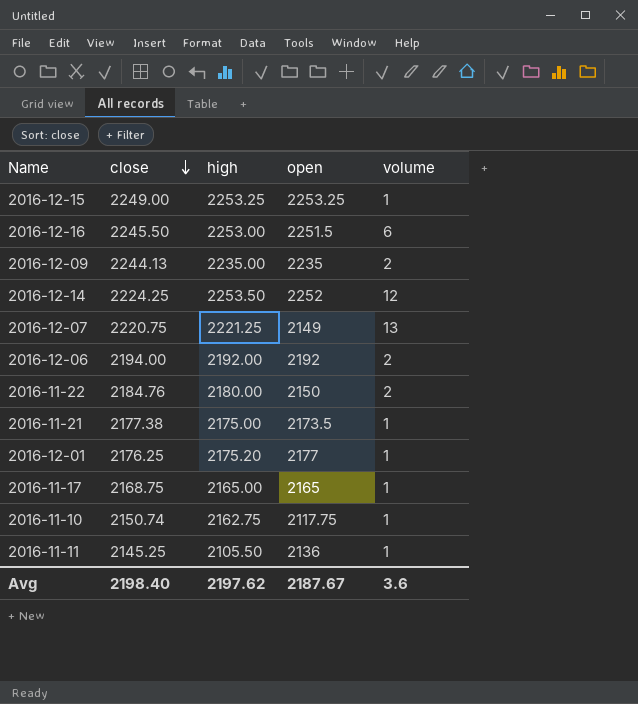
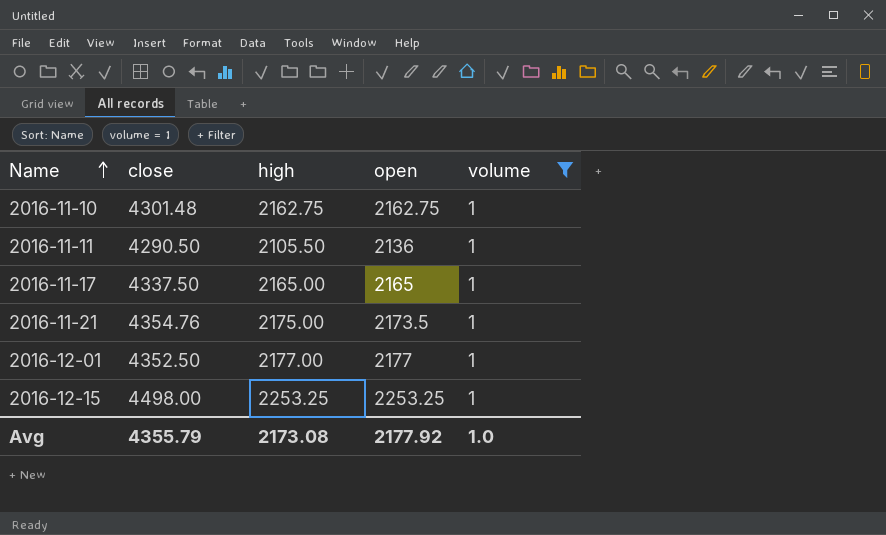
filter: none -> volume = 1
row order: close descending -> Name ascending
2016-11-10 | close: 2150.74 -> 4301.48
2016-11-10 | open: 2117.75 -> 2162.75
2016-11-11 | close: 2145.25 -> 4290.50
2016-11-17 | close: 2168.75 -> 4337.50
2016-11-21 | close: 2177.38 -> 4354.76
2016-12-01 | close: 2176.25 -> 4352.50
2016-12-01 | high: 2175.20 -> 2177.00
2016-12-15 | close: 2249.00 -> 4498.00
Avg | close: 2198.40 -> 4355.79
Avg | high: 2197.62 -> 2173.08
Avg | open: 2187.67 -> 2177.92
Avg | volume: 3.6 -> 1.0

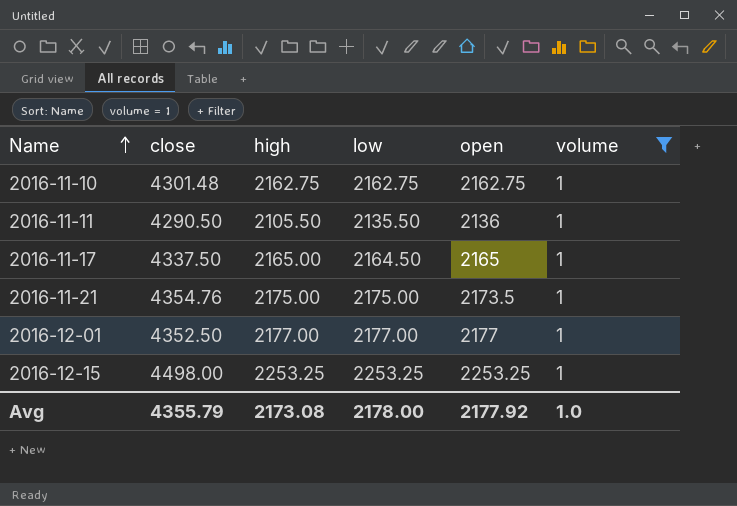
column low | position: none -> 4

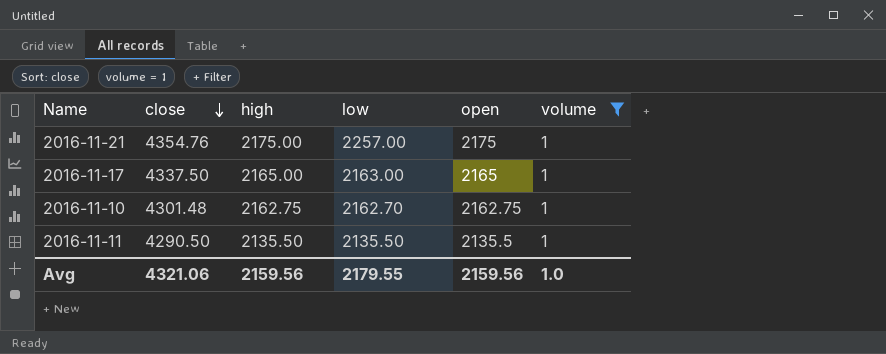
row order: Name ascending -> close descending
row 2016-12-01: 4352.50 | 2177.00 | 2177.00 | 2177 | 1 -> none
row 2016-12-15: 4498.00 | 2253.25 | 2253.25 | 2253.25 | 1 -> none
2016-11-21 | low: 2175.00 -> 2257.00
2016-11-21 | open: 2173.5 -> 2175
2016-11-17 | low: 2164.50 -> 2163.00
2016-11-10 | low: 2162.75 -> 2162.70
2016-11-11 | high: 2105.50 -> 2135.50
2016-11-11 | open: 2136 -> 2135.5
Avg | close: 4355.79 -> 4321.06
Avg | high: 2173.08 -> 2159.56
Avg | low: 2178.00 -> 2179.55
Avg | open: 2177.92 -> 2159.56

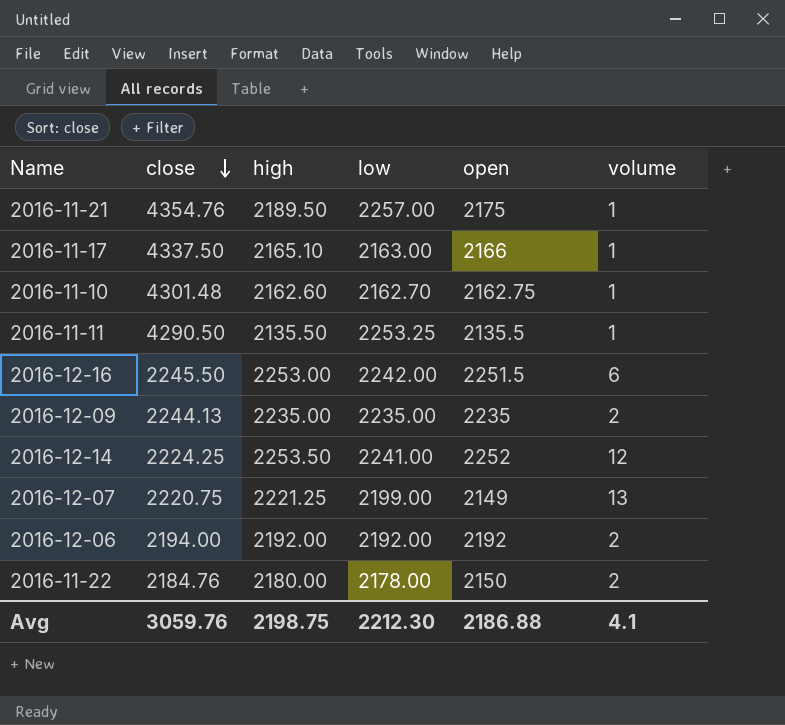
filter: volume = 1 -> none
2016-11-21 | high: 2175.00 -> 2189.50
2016-11-17 | high: 2165.00 -> 2165.10
2016-11-17 | open: 2165 -> 2166
2016-11-10 | high: 2162.75 -> 2162.60
2016-11-11 | low: 2135.50 -> 2253.25
Avg | close: 4321.06 -> 3059.76
Avg | high: 2159.56 -> 2198.75
Avg | low: 2179.55 -> 2212.30
Avg | open: 2159.56 -> 2186.88
Avg | volume: 1.0 -> 4.1

